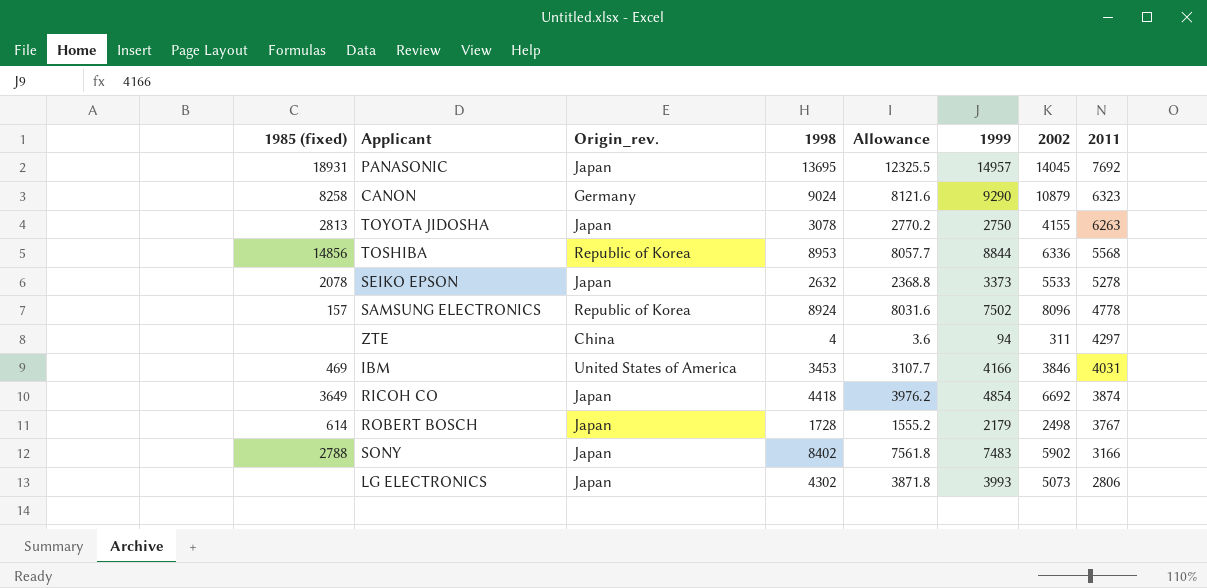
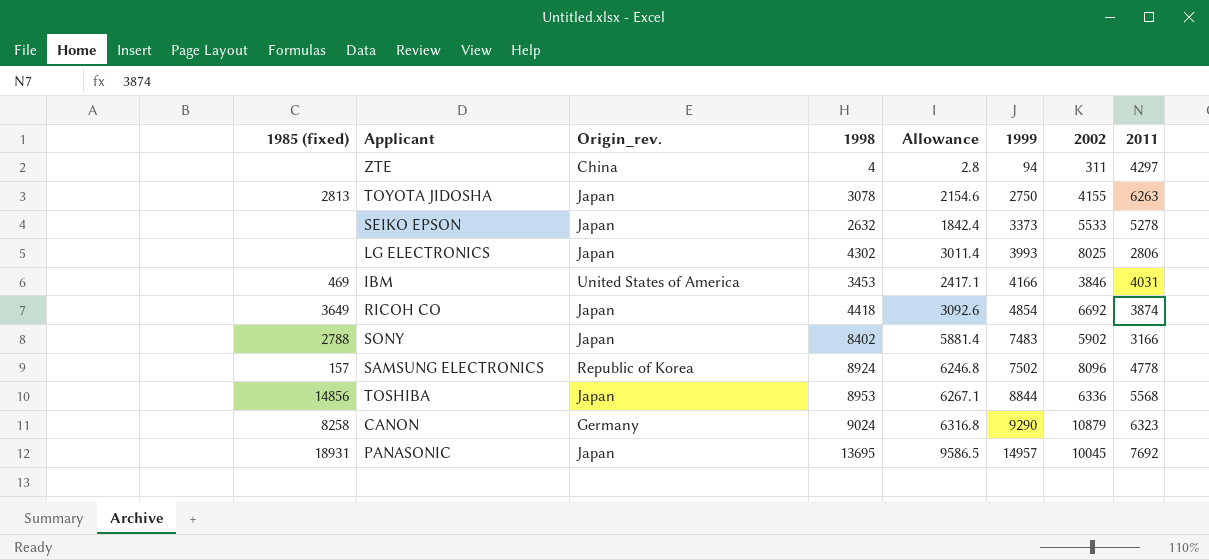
row order: 2011 descending -> 1999 ascending
column Allowance | formula: [1998] * 0.9 -> [1998] * 0.7
row ROBERT BOSCH: 614 | Japan | 1728 | 1555.2 | 2179 | 2498 | 3767 -> none
SEIKO EPSON | 1985 (fixed): 2078 -> none
LG ELECTRONICS | 2002: 5073 -> 8025
TOSHIBA | Origin_rev.: Republic of Korea -> Japan
PANASONIC | 2002: 14045 -> 10045

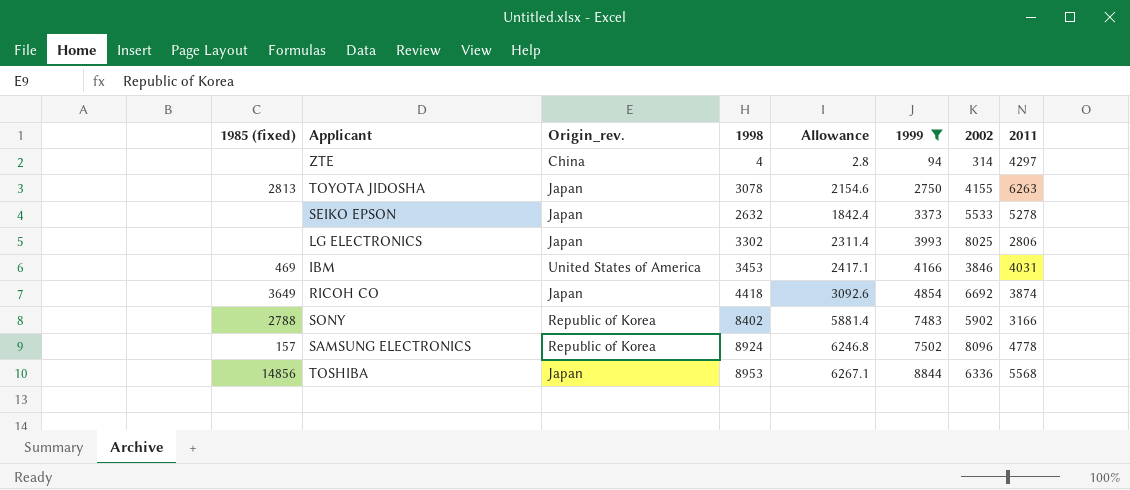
filter: none -> 1999 <= 8844
ZTE | 2002: 311 -> 314
LG ELECTRONICS | 1998: 4302 -> 3302
LG ELECTRONICS | Allowance: 3011.4 -> 2311.4
SONY | Origin_rev.: Japan -> Republic of Korea

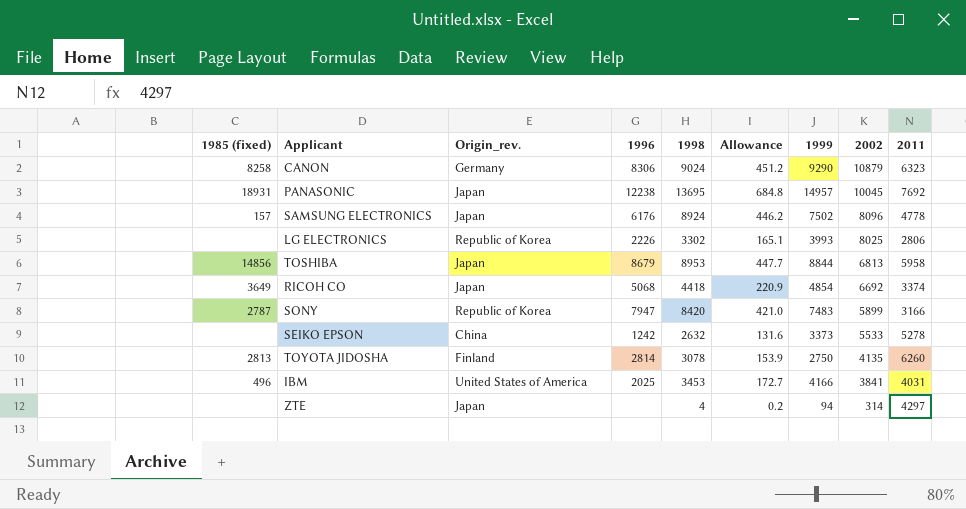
filter: 1999 <= 8844 -> none
row order: 1999 ascending -> 2002 descending
column 1996 | position: none -> 4
column Allowance | formula: [1998] * 0.7 -> [1998] * 0.05
SAMSUNG ELECTRONICS | Origin_rev.: Republic of Korea -> Japan
LG ELECTRONICS | Origin_rev.: Japan -> Republic of Korea
TOSHIBA | 2002: 6336 -> 6813
TOSHIBA | 2011: 5568 -> 5958
RICOH CO | 2011: 3874 -> 3374
SONY | 1985 (fixed): 2788 -> 2787
SONY | 1998: 8402 -> 8420
SONY | 2002: 5902 -> 5899
SEIKO EPSON | Origin_rev.: Japan -> China
TOYOTA JIDOSHA | Origin_rev.: Japan -> Finland
TOYOTA JIDOSHA | 2002: 4155 -> 4135
TOYOTA JIDOSHA | 2011: 6263 -> 6260
IBM | 1985 (fixed): 469 -> 496
IBM | 2002: 3846 -> 3841
ZTE | Origin_rev.: China -> Japan

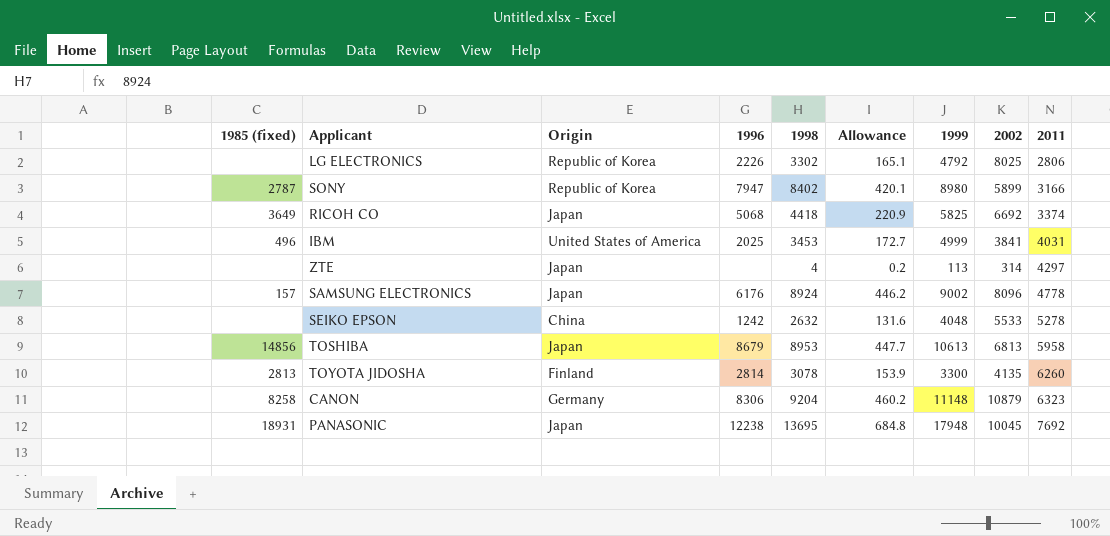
row order: 2002 descending -> 2011 ascending
column name: Origin_rev. -> Origin
LG ELECTRONICS | 1999: 3993 -> 4792
SONY | 1998: 8420 -> 8402
SONY | Allowance: 421.0 -> 420.1
SONY | 1999: 7483 -> 8980
RICOH CO | 1999: 4854 -> 5825
IBM | 1999: 4166 -> 4999
ZTE | 1999: 94 -> 113
SAMSUNG ELECTRONICS | 1999: 7502 -> 9002
SEIKO EPSON | 1999: 3373 -> 4048
TOSHIBA | 1999: 8844 -> 10613
TOYOTA JIDOSHA | 1999: 2750 -> 3300
CANON | 1998: 9024 -> 9204
CANON | Allowance: 451.2 -> 460.2
CANON | 1999: 9290 -> 11148
PANASONIC | 1999: 14957 -> 17948

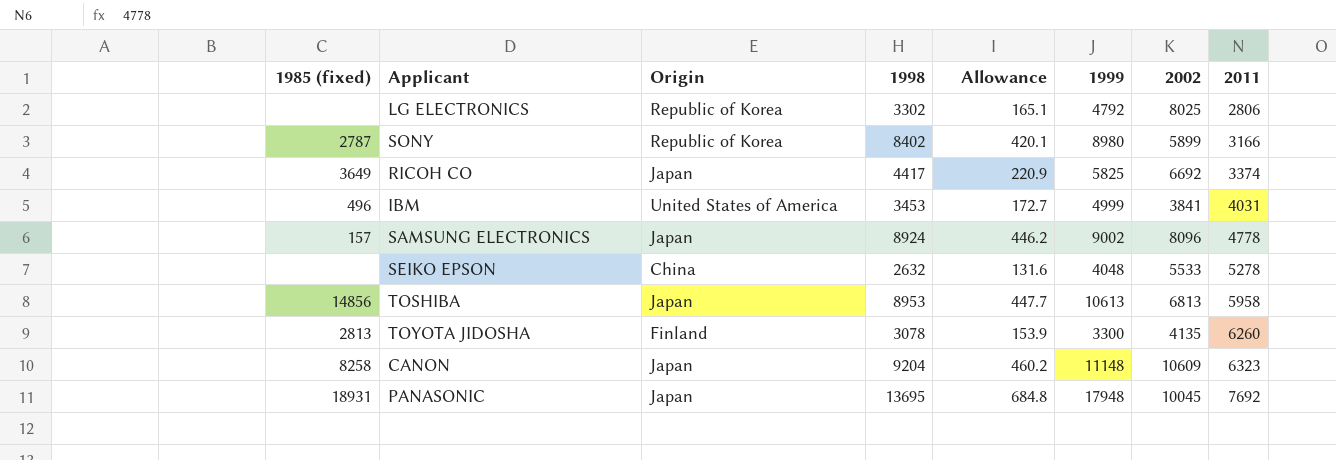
column 1996 | position: 4 -> none
row ZTE: none | Japan | none | 4 | 0.2 | 113 | 314 | 4297 -> none
RICOH CO | 1998: 4418 -> 4417
CANON | Origin: Germany -> Japan
CANON | 2002: 10879 -> 10609

